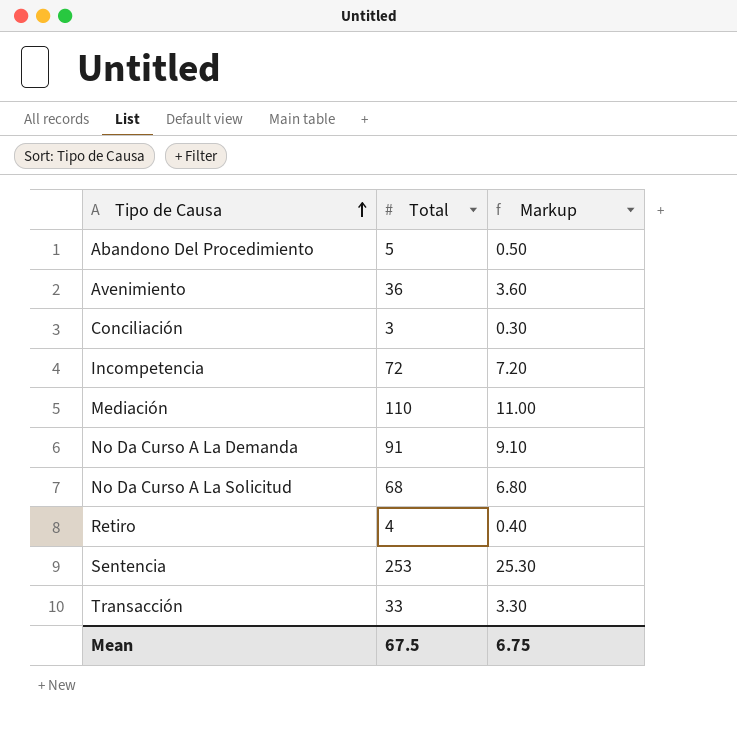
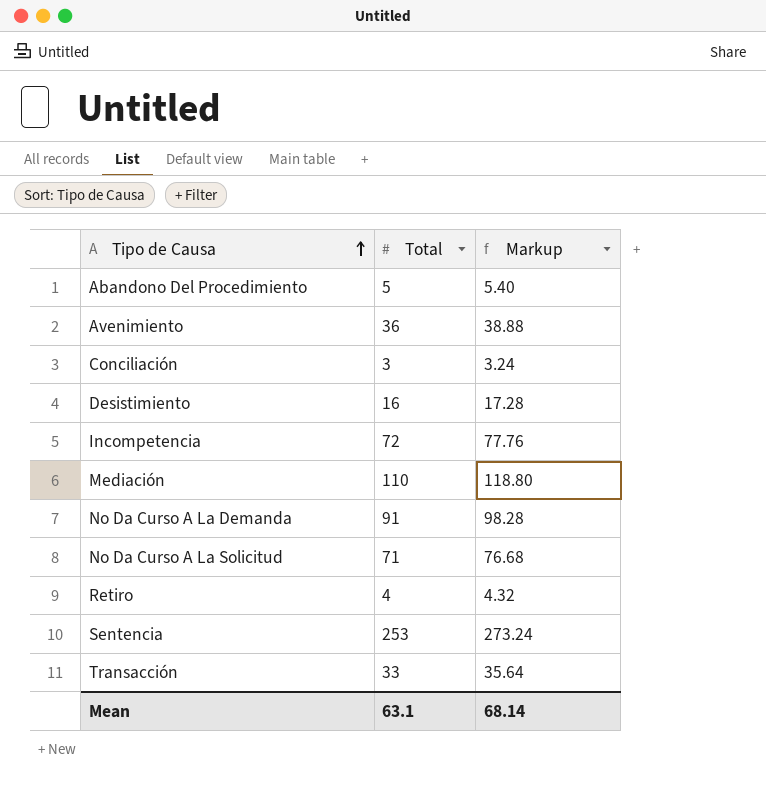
column Markup | formula: [Total] * 0.1 -> [Total] * 1.08
row Desistimiento: none -> 16 | 17.28
No Da Curso A La Solicitud | Total: 68 -> 71
Mean | Total: 67.5 -> 63.1
Mean | Markup: 6.75 -> 68.14

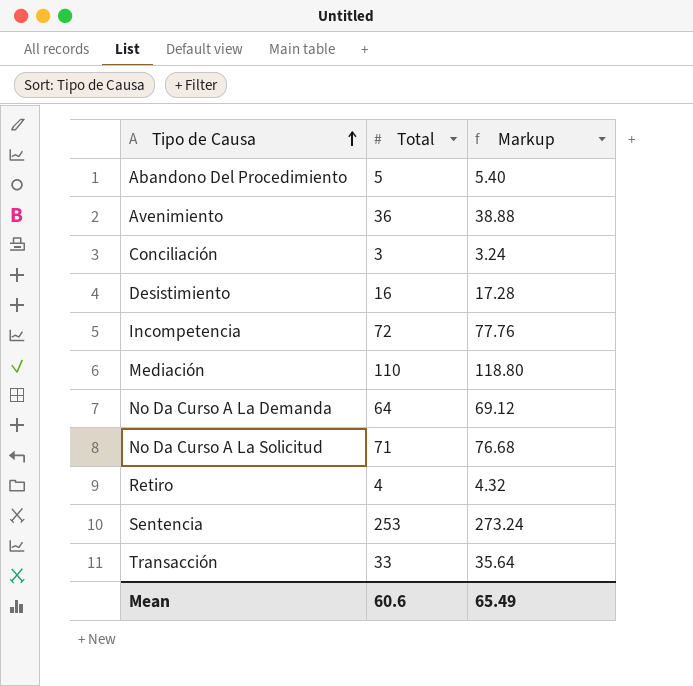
No Da Curso A La Demanda | Total: 91 -> 64
No Da Curso A La Demanda | Markup: 98.28 -> 69.12
Mean | Total: 63.1 -> 60.6
Mean | Markup: 68.14 -> 65.49

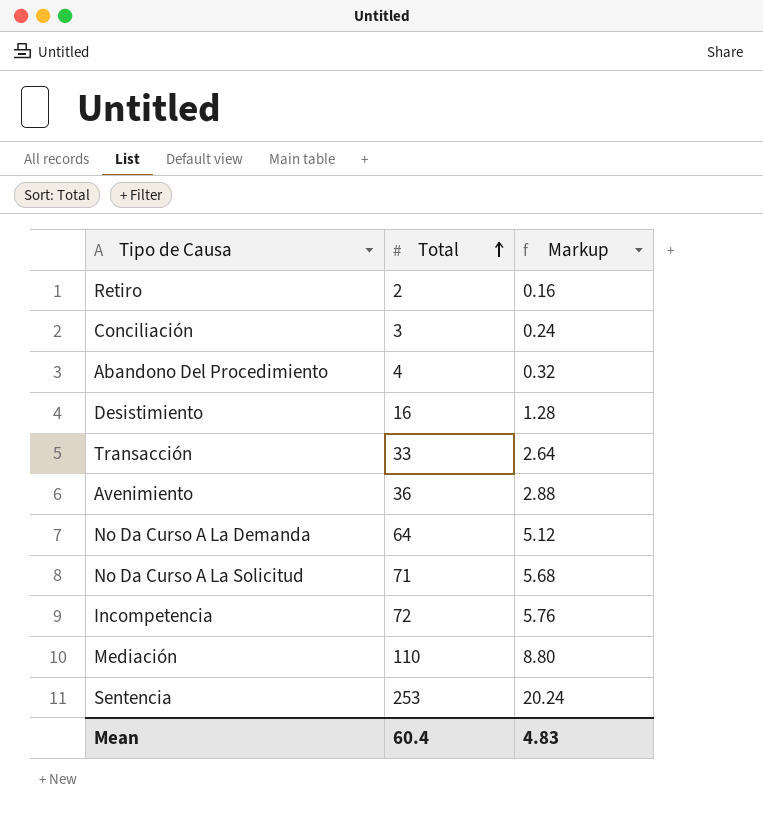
row order: Tipo de Causa ascending -> Total ascending
column Markup | formula: [Total] * 1.08 -> [Total] * 0.08
Retiro | Total: 4 -> 2
Abandono Del Procedimiento | Total: 5 -> 4
Mean | Total: 60.6 -> 60.4
Mean | Markup: 65.49 -> 4.83

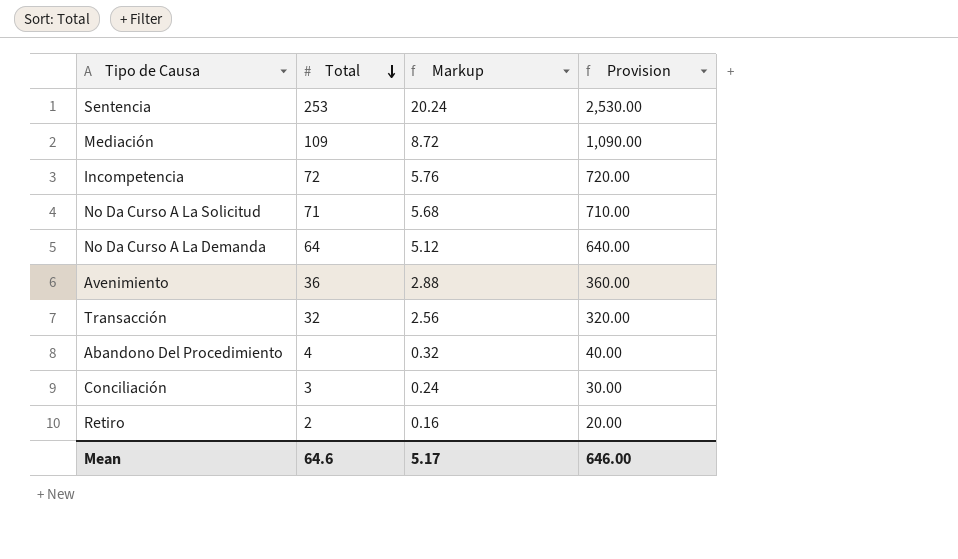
row order: Total ascending -> Total descending
column Provision | formula: none -> [Total] * 10
row Desistimiento: 16 | 1.28 -> none
Mediación | Total: 110 -> 109
Mediación | Markup: 8.80 -> 8.72
Transacción | Total: 33 -> 32
Transacción | Markup: 2.64 -> 2.56
Mean | Total: 60.4 -> 64.6
Mean | Markup: 4.83 -> 5.17

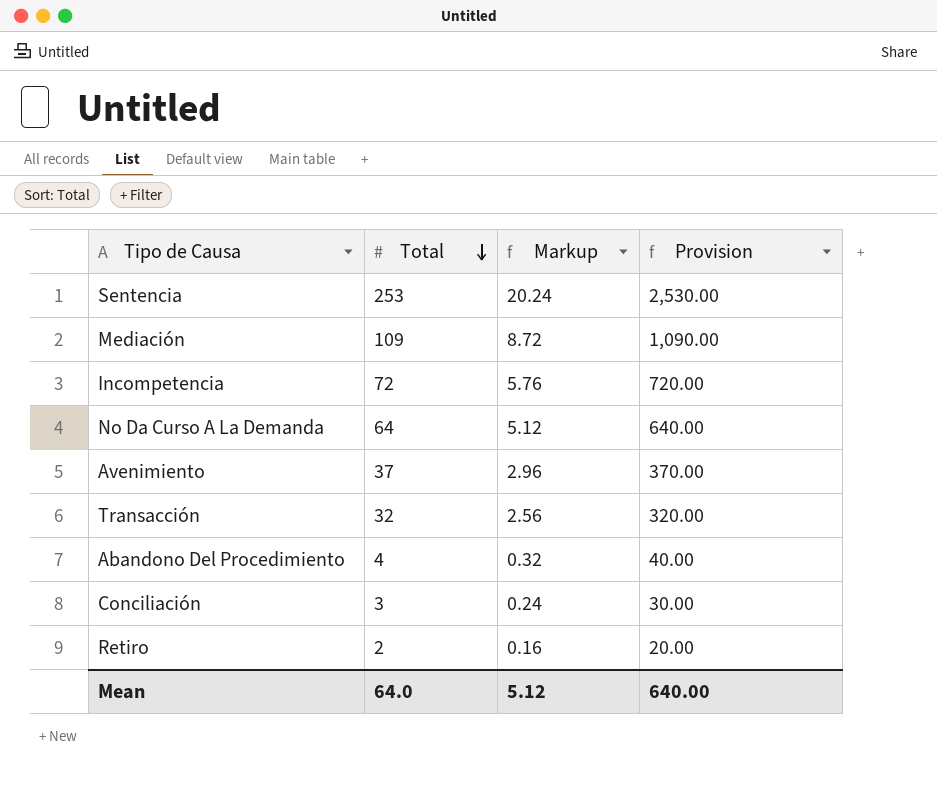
row No Da Curso A La Solicitud: 71 | 5.68 | 710.00 -> none
Avenimiento | Total: 36 -> 37
Avenimiento | Markup: 2.88 -> 2.96
Avenimiento | Provision: 360.00 -> 370.00
Mean | Total: 64.6 -> 64.0
Mean | Markup: 5.17 -> 5.12
Mean | Provision: 646.00 -> 640.00

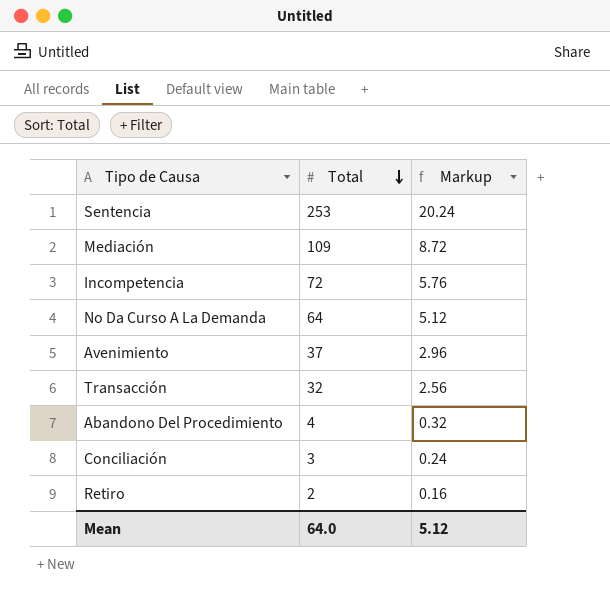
column Provision | formula: [Total] * 10 -> none

